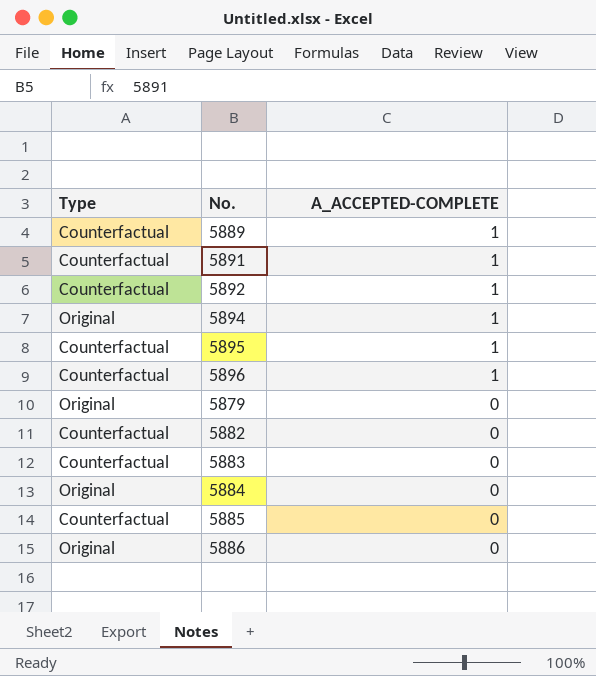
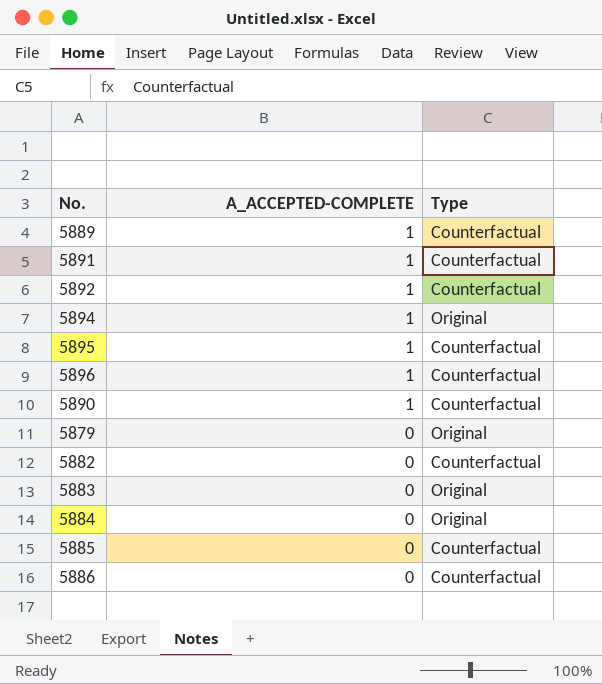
column Type | position: 1 -> 3
row 5890: none -> 1 | Counterfactual
5883 | Type: Counterfactual -> Original
5886 | Type: Original -> Counterfactual

